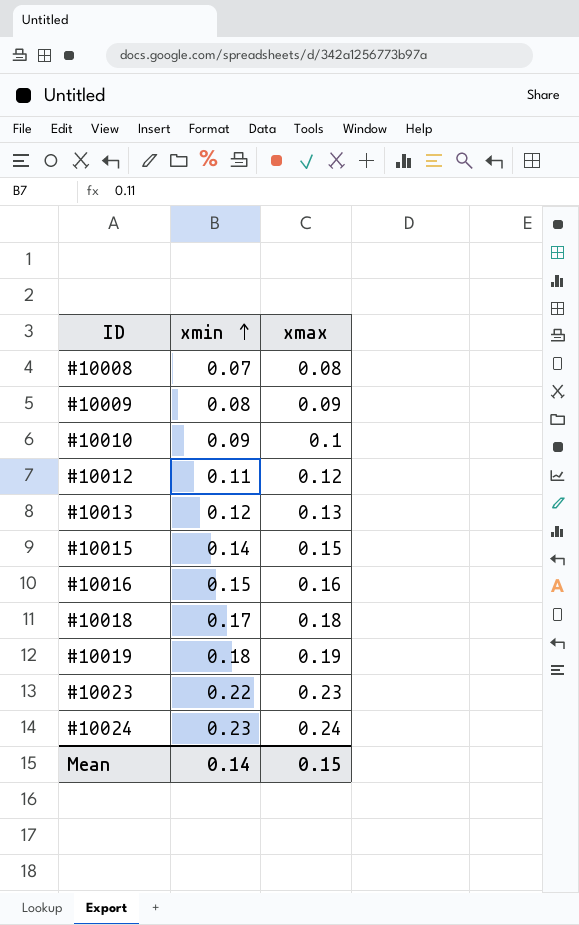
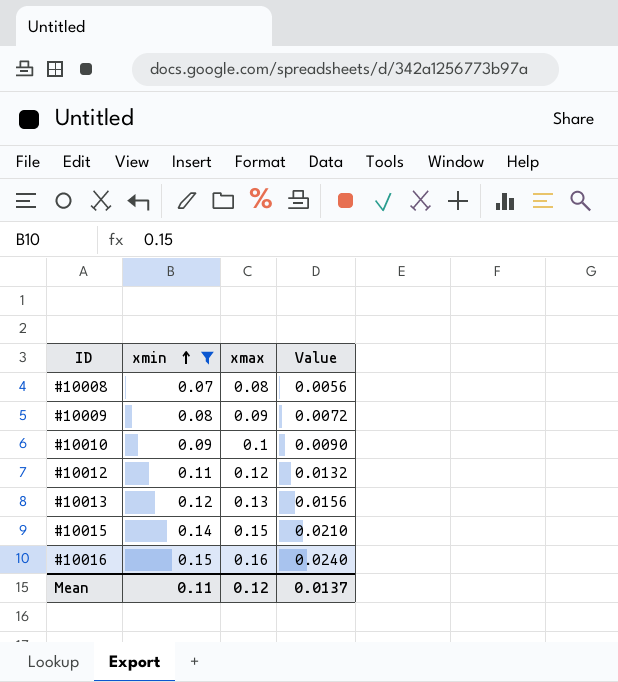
filter: none -> xmin <= 0.15
column Value | formula: none -> [xmin] * [xmax]
Mean | xmin: 0.14 -> 0.11
Mean | xmax: 0.15 -> 0.12

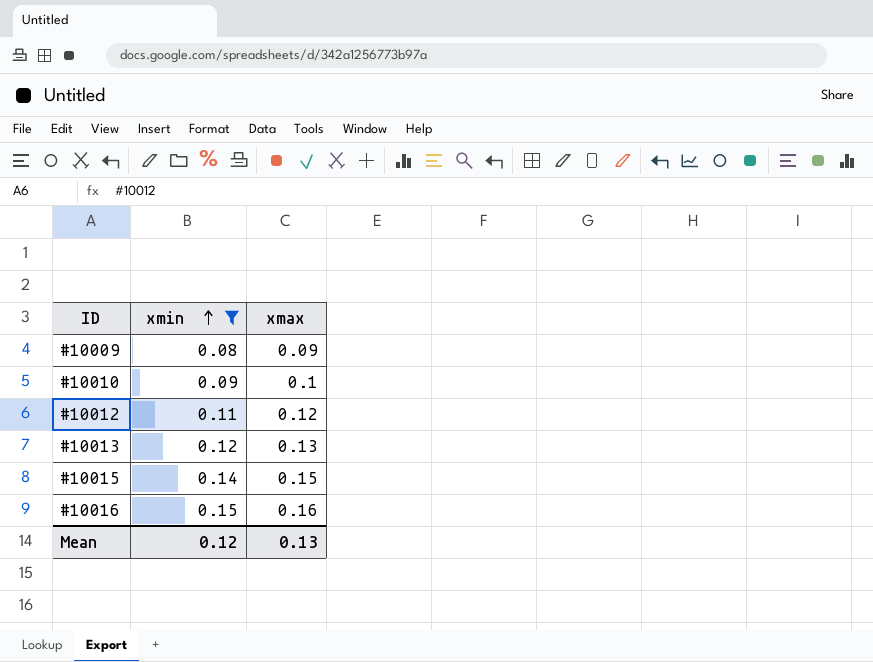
column Value | formula: [xmin] * [xmax] -> none
row #10008: 0.07 | 0.08 | 0.0056 -> none
Mean | xmin: 0.11 -> 0.12
Mean | xmax: 0.12 -> 0.13

